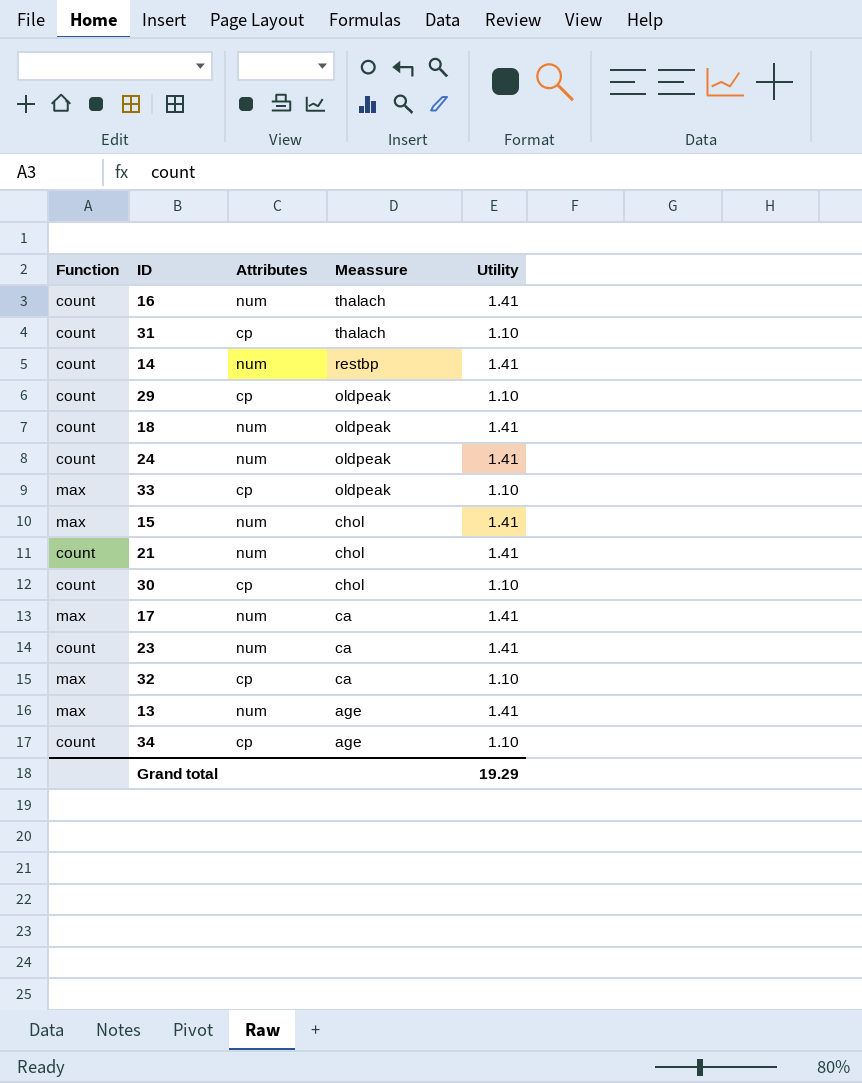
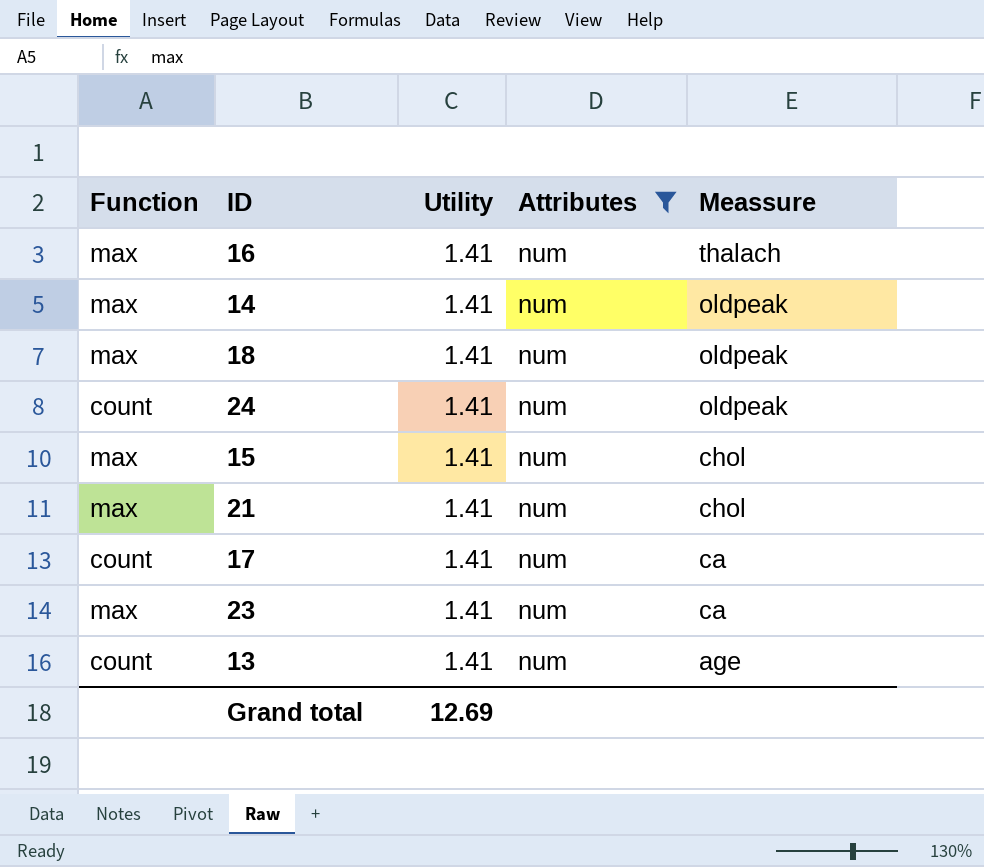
filter: none -> Attributes = num
column Utility | position: 5 -> 3
16 | Function: count -> max
14 | Function: count -> max
14 | Meassure: restbp -> oldpeak
18 | Function: count -> max
21 | Function: count -> max
17 | Function: max -> count
23 | Function: count -> max
13 | Function: max -> count
Grand total | Utility: 19.29 -> 12.69

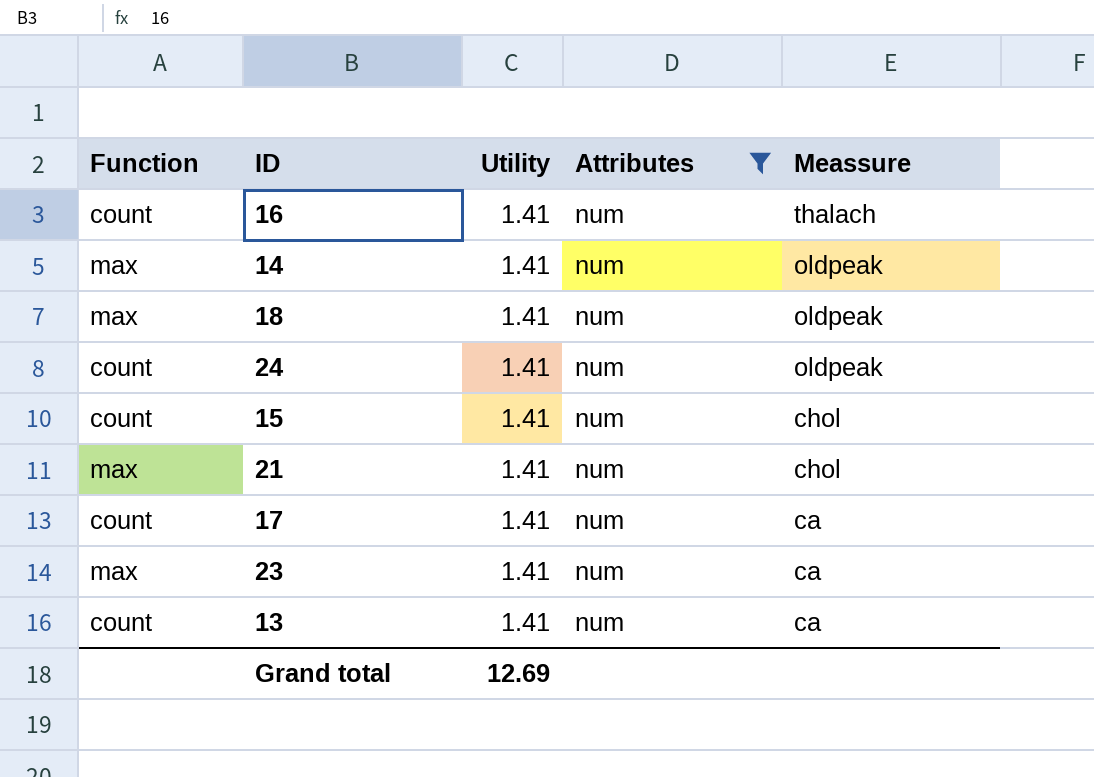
16 | Function: max -> count
15 | Function: max -> count
13 | Meassure: age -> ca

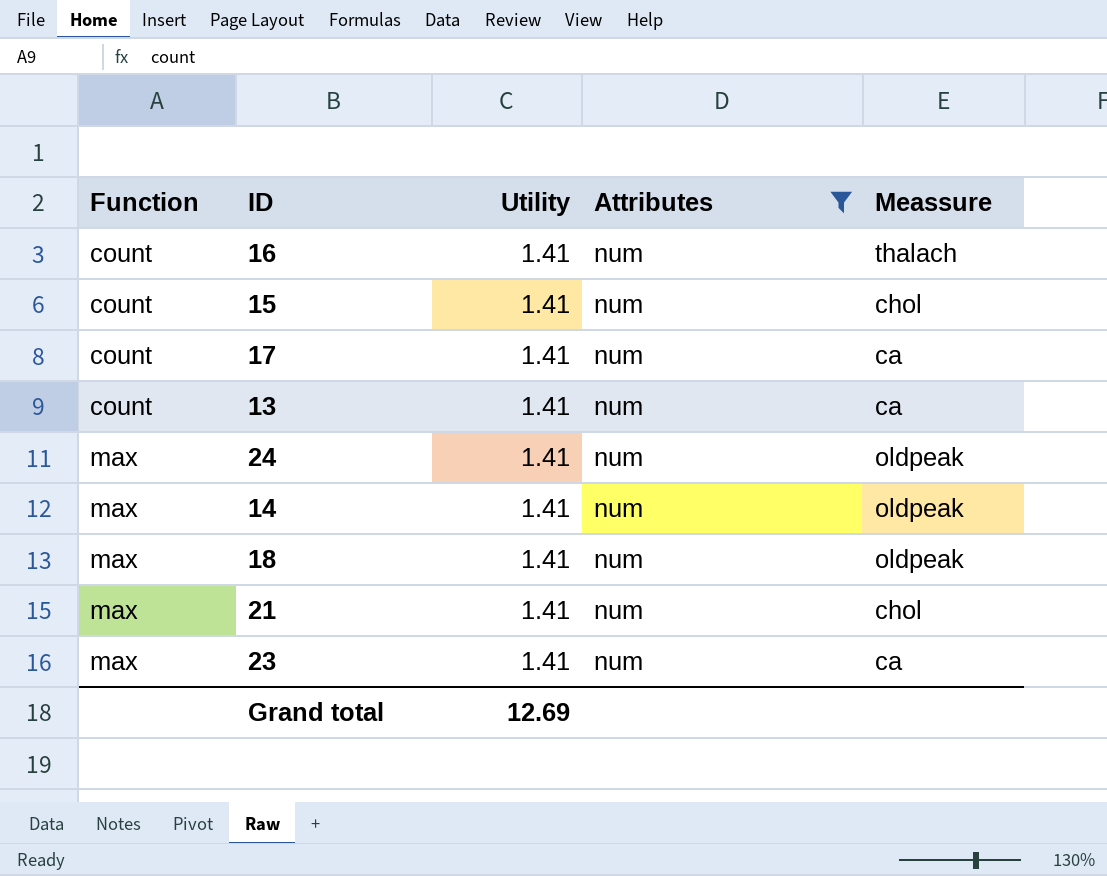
row order: Meassure descending -> Function ascending
24 | Function: count -> max

